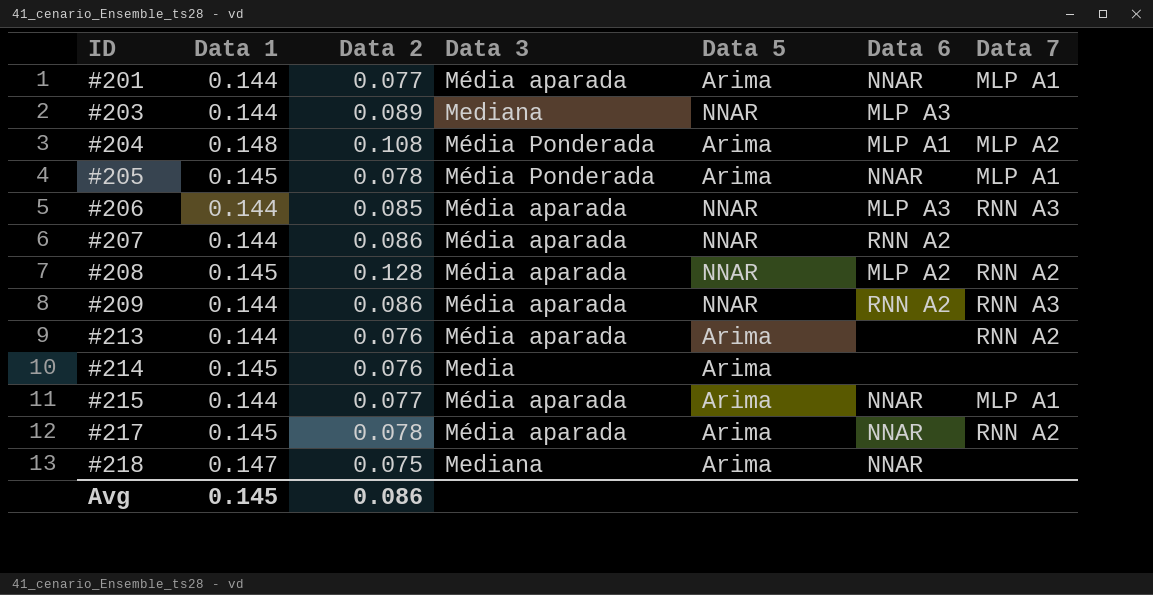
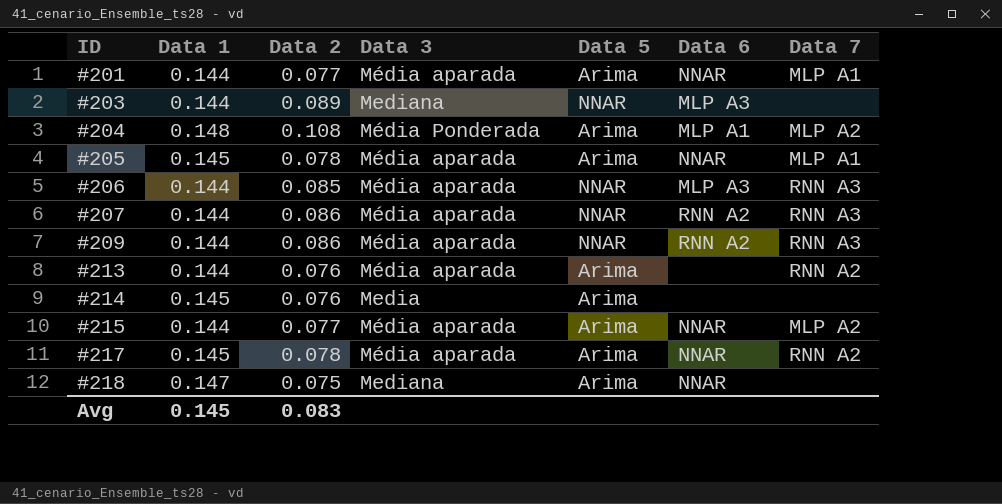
row #208: 0.145 | 0.128 | Média aparada | NNAR | MLP A2 | RNN A2 -> none
#205 | Data 3: Média Ponderada -> Média aparada
#207 | Data 7: none -> RNN A3
#215 | Data 7: MLP A1 -> MLP A2
Avg | Data 2: 0.086 -> 0.083

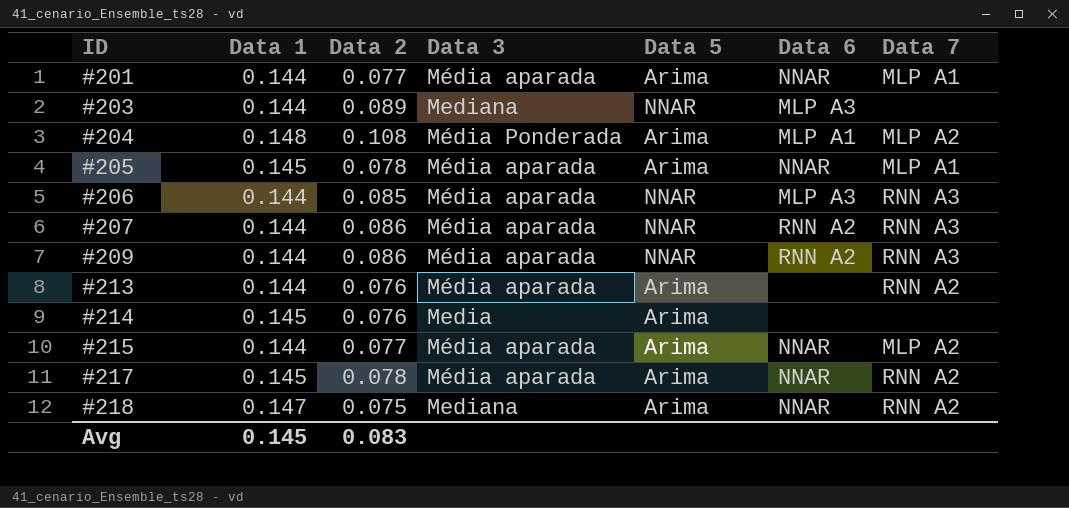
#218 | Data 7: none -> RNN A2

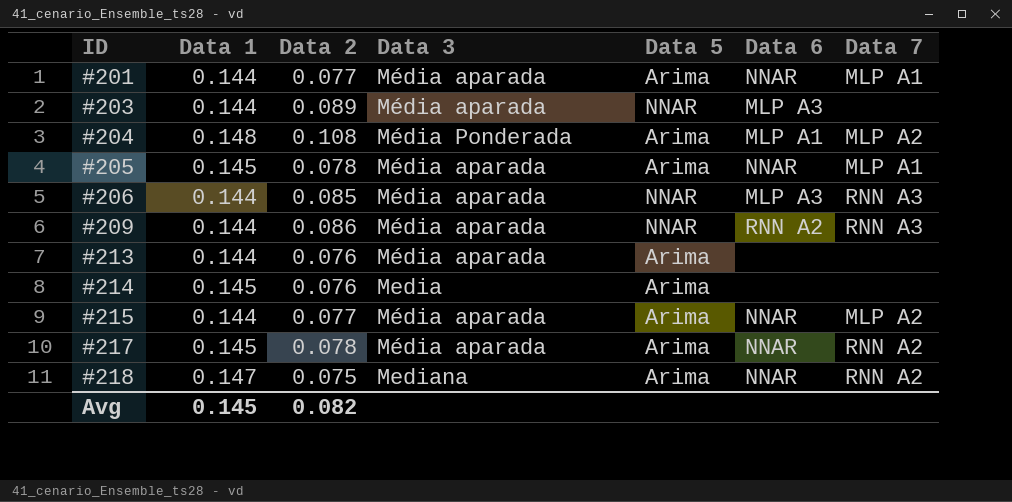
row #207: 0.144 | 0.086 | Média aparada | NNAR | RNN A2 | RNN A3 -> none
#203 | Data 3: Mediana -> Média aparada
#213 | Data 7: RNN A2 -> none
Avg | Data 2: 0.083 -> 0.082

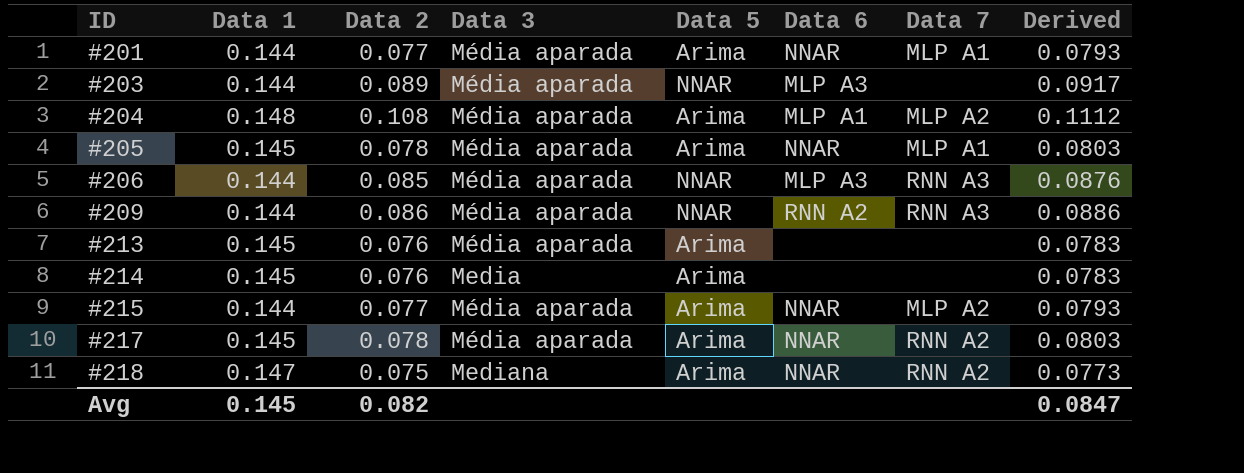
column Derived | formula: none -> [Data 2] * 1.03
#204 | Data 3: Média Ponderada -> Média aparada
#213 | Data 1: 0.144 -> 0.145

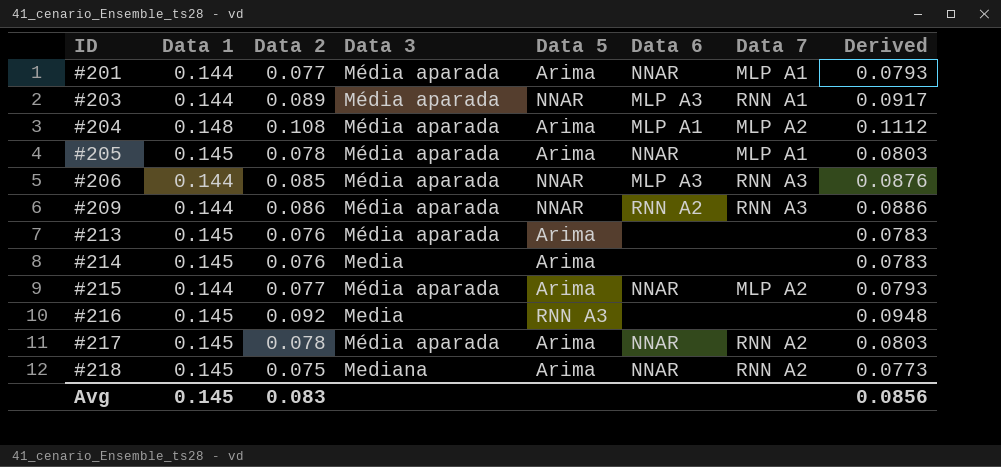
#203 | Data 7: none -> RNN A1
row #216: none -> 0.145 | 0.092 | Media | RNN A3 | none | none | 0.0948
#218 | Data 1: 0.147 -> 0.145
Avg | Data 2: 0.082 -> 0.083
Avg | Derived: 0.0847 -> 0.0856

